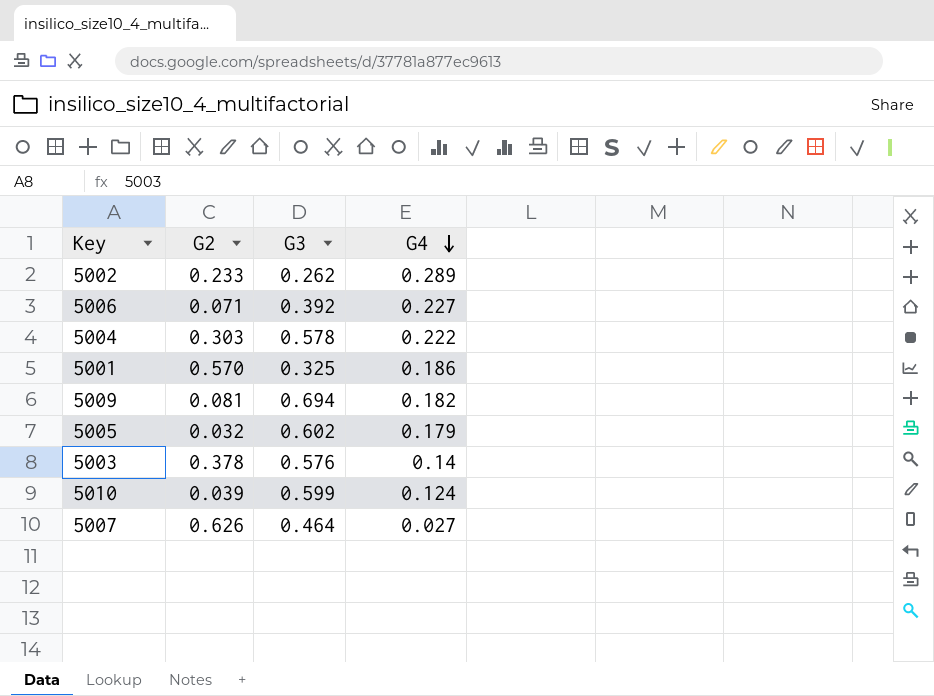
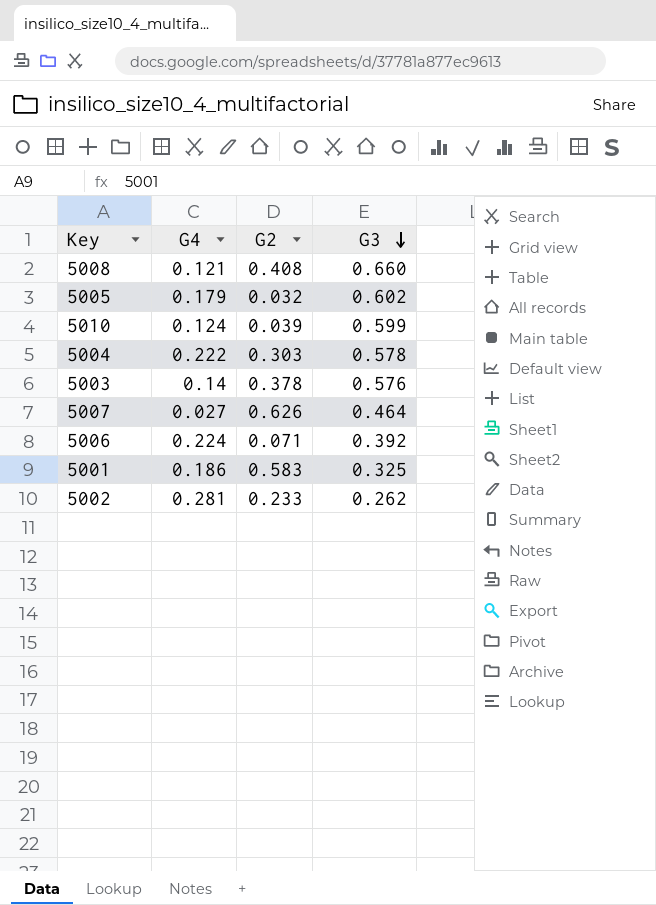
row order: G4 descending -> G3 descending
column G4 | position: 4 -> 2
row 5009: 0.081 | 0.694 | 0.182 -> none
row 5008: none -> 0.121 | 0.408 | 0.660
5006 | G4: 0.227 -> 0.224
5001 | G2: 0.570 -> 0.583
5002 | G4: 0.289 -> 0.281

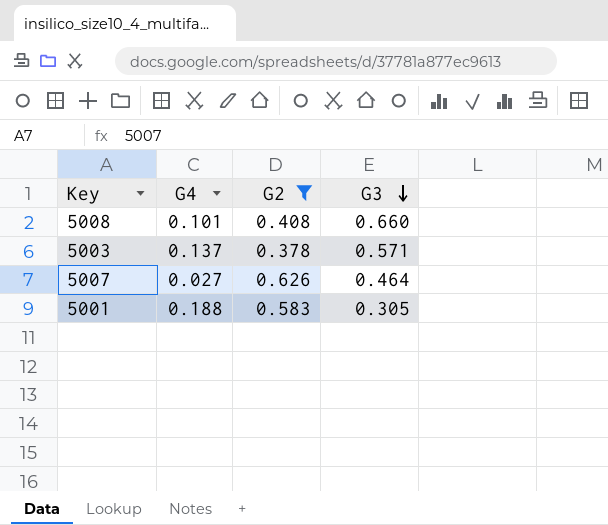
filter: none -> G2 >= 0.378
5008 | G4: 0.121 -> 0.101
5003 | G4: 0.14 -> 0.137
5003 | G3: 0.576 -> 0.571
5001 | G4: 0.186 -> 0.188
5001 | G3: 0.325 -> 0.305

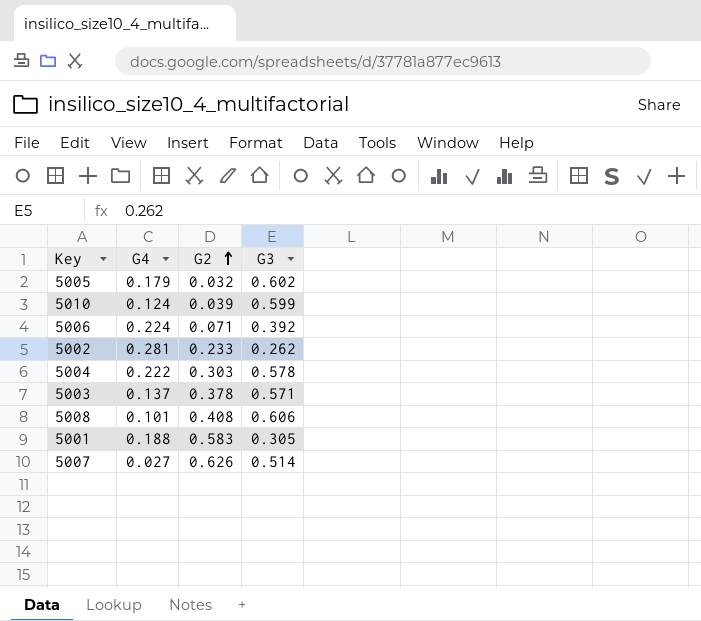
filter: G2 >= 0.378 -> none
row order: G3 descending -> G2 ascending
5008 | G3: 0.660 -> 0.606
5007 | G3: 0.464 -> 0.514

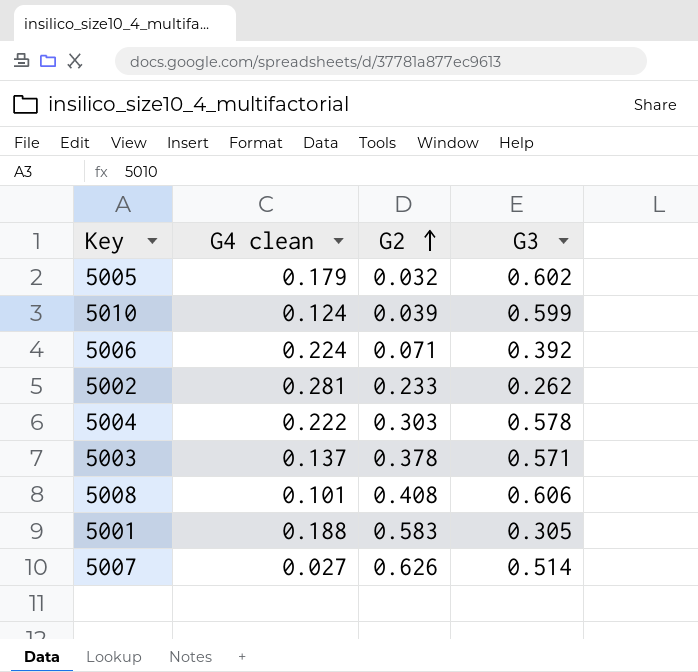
column name: G4 -> G4 clean

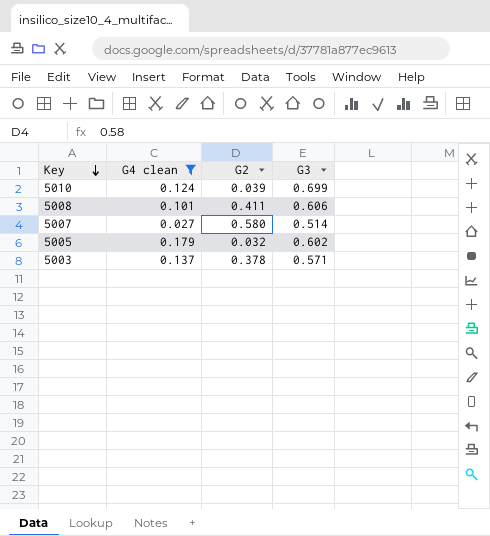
filter: none -> G4 clean <= 0.179
row order: G2 ascending -> Key descending
5010 | G3: 0.599 -> 0.699
5008 | G2: 0.408 -> 0.411
5007 | G2: 0.626 -> 0.580

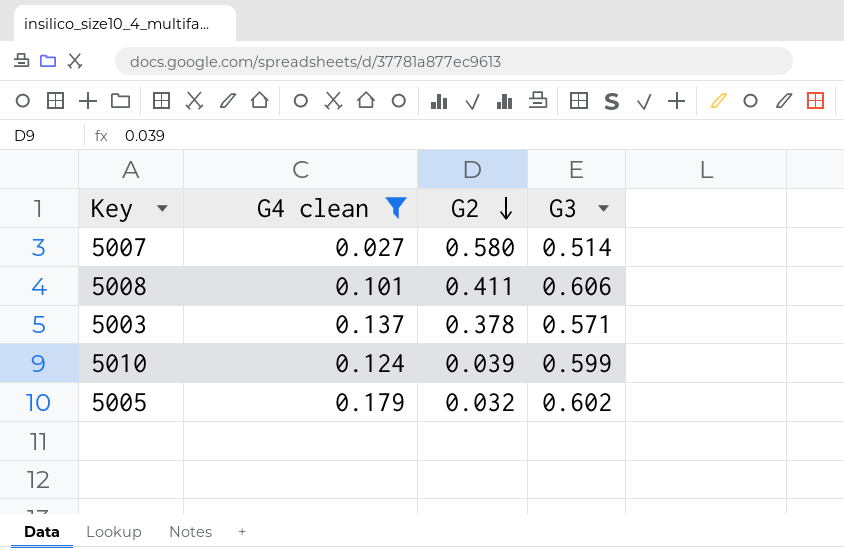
row order: Key descending -> G2 descending
5010 | G3: 0.699 -> 0.599

